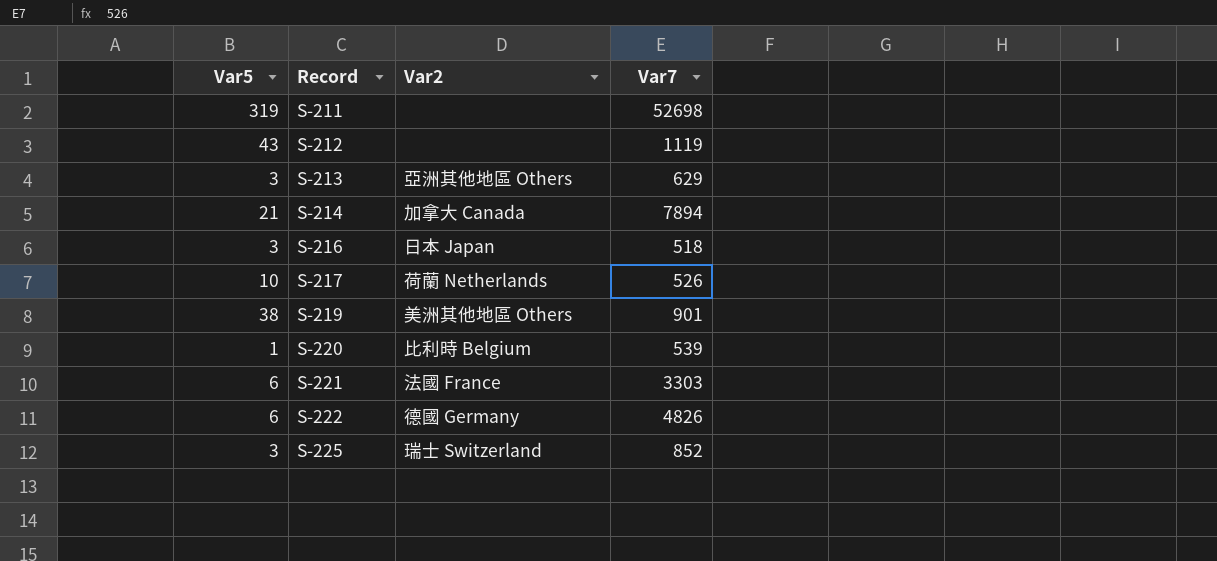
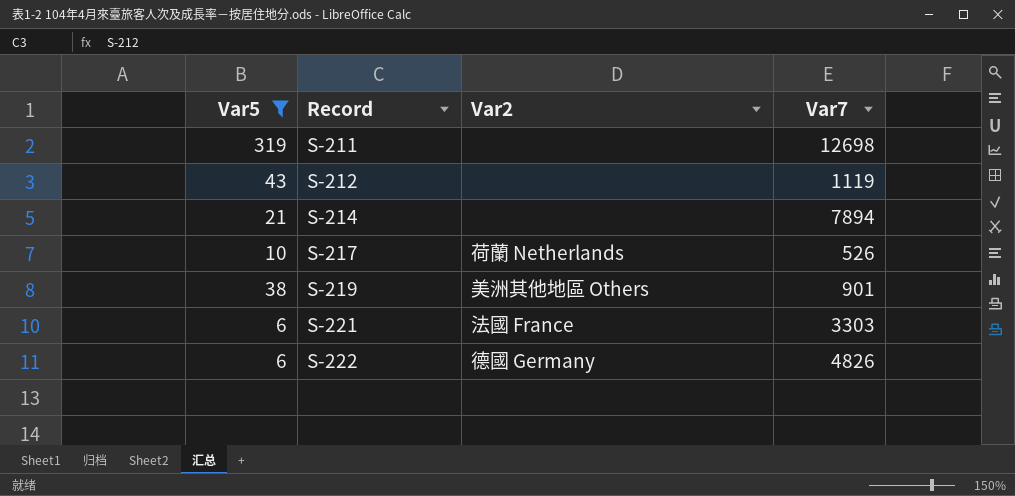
filter: none -> Var5 >= 6
S-211 | Var7: 52698 -> 12698
S-214 | Var2: 加拿大 Canada -> none

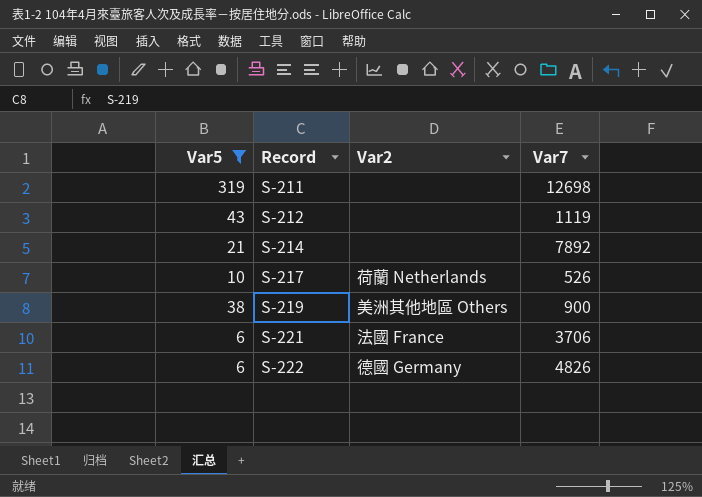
S-214 | Var7: 7894 -> 7892
S-219 | Var7: 901 -> 900
S-221 | Var7: 3303 -> 3706

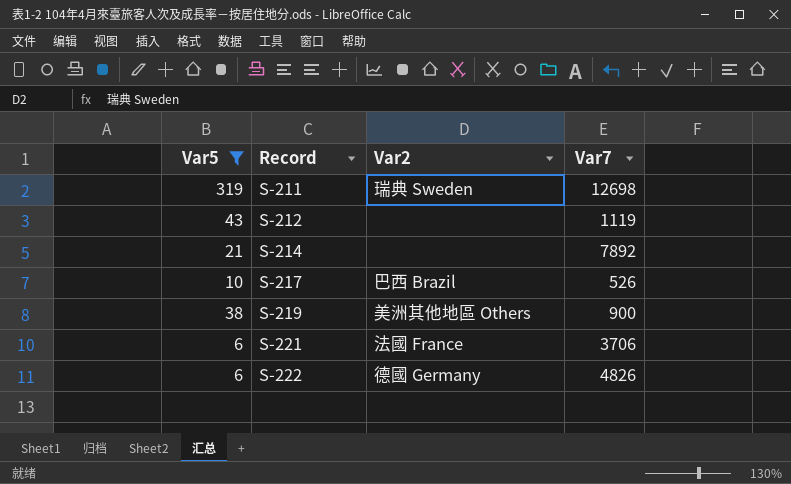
S-211 | Var2: none -> 瑞典 Sweden
S-217 | Var2: 荷蘭 Netherlands -> 巴西 Brazil

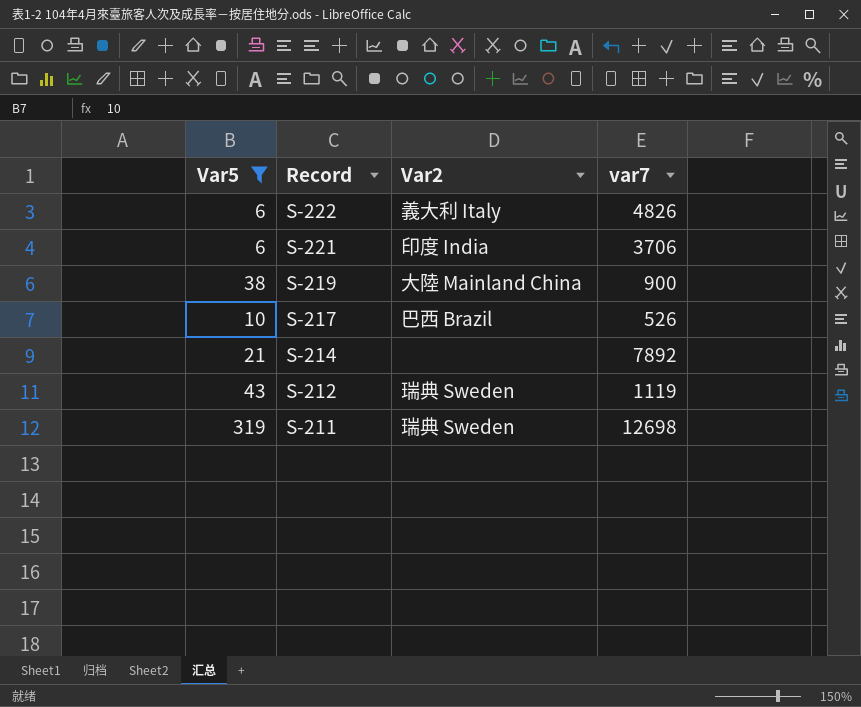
row order: Record ascending -> Record descending
column name: Var7 -> var7
S-222 | Var2: 德國 Germany -> 義大利 Italy
S-221 | Var2: 法國 France -> 印度 India
S-219 | Var2: 美洲其他地區 Others -> 大陸 Mainland China
S-212 | Var2: none -> 瑞典 Sweden

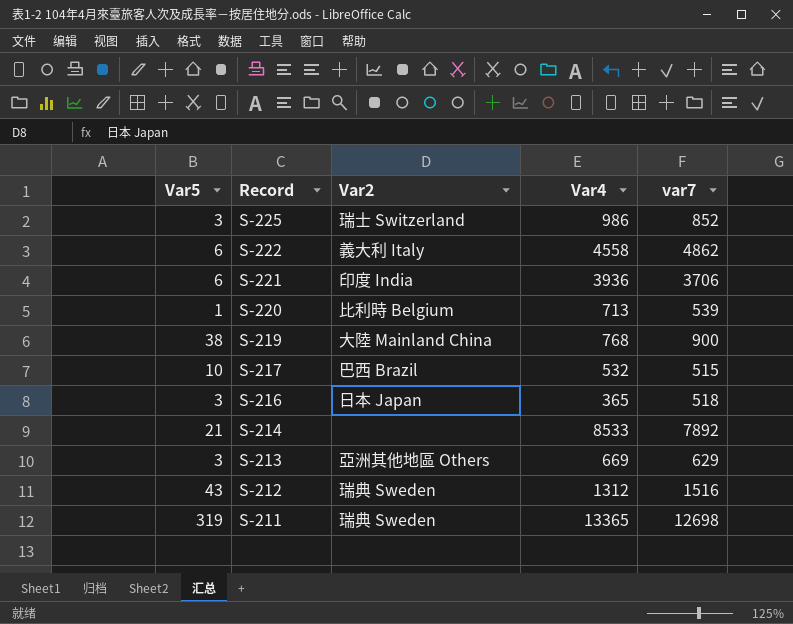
filter: Var5 >= 6 -> none
column Var4 | position: none -> 4
S-222 | var7: 4826 -> 4862
S-217 | var7: 526 -> 515
S-212 | var7: 1119 -> 1516

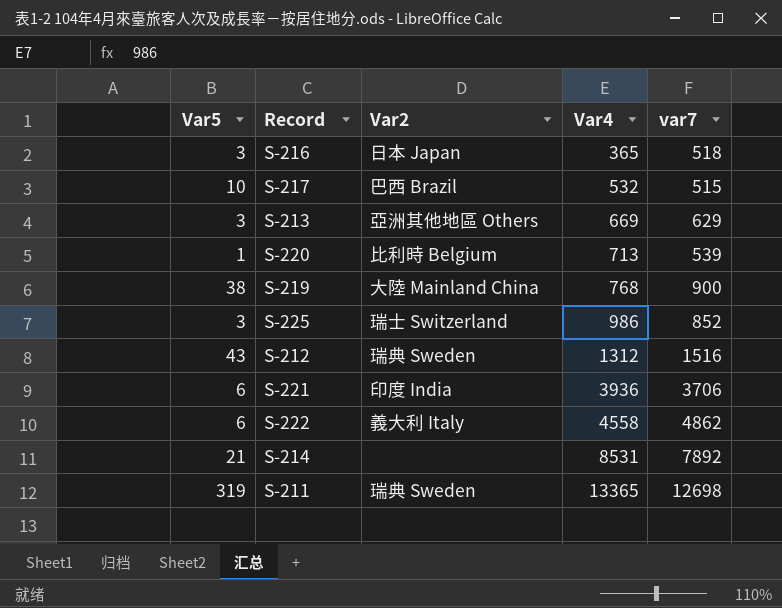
row order: Record descending -> Var4 ascending
S-214 | Var4: 8533 -> 8531

